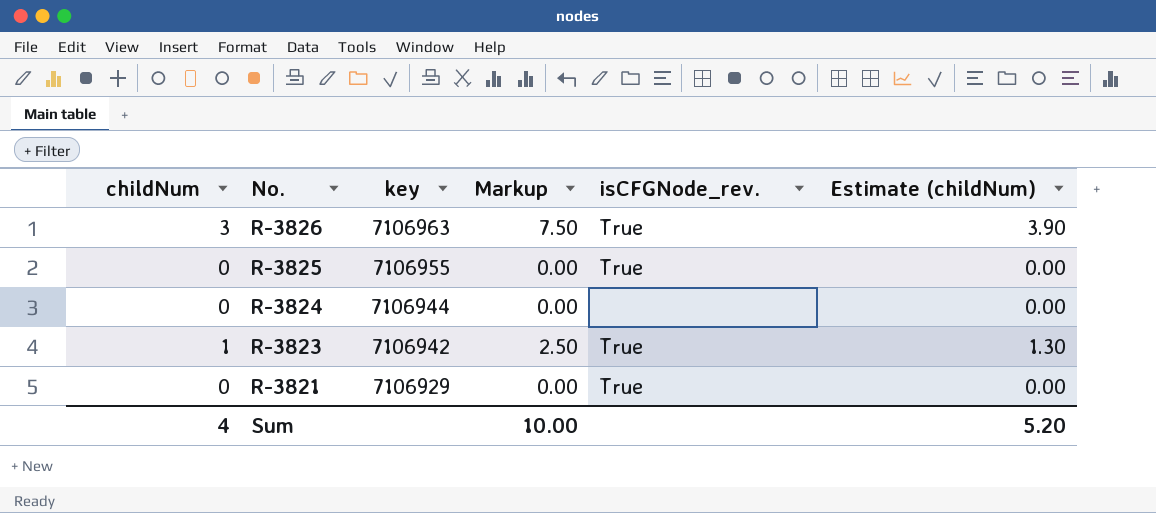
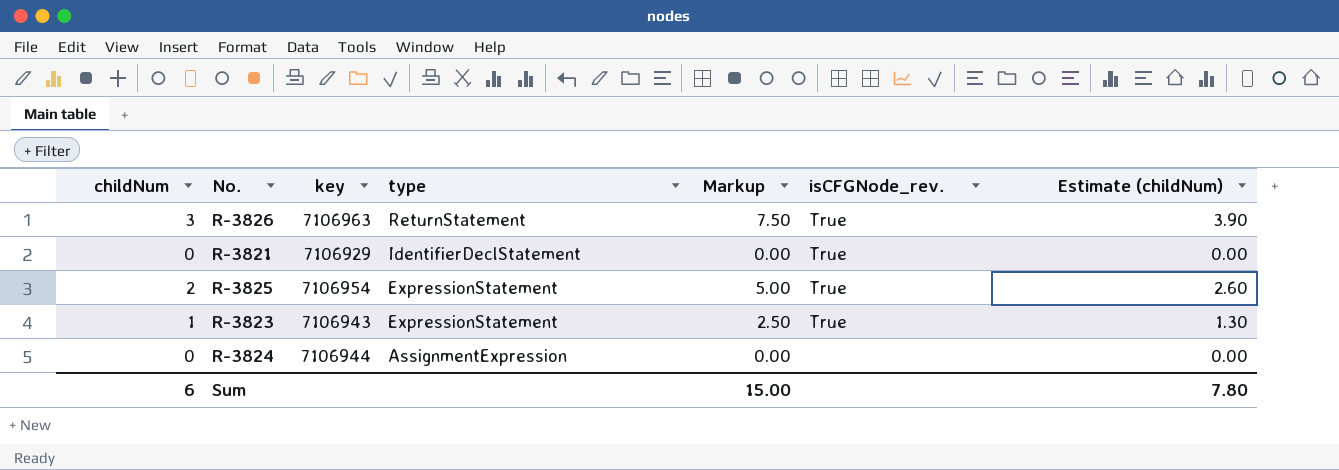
row order: No. descending -> type descending
column type | position: none -> 4
R-3825 | childNum: 0 -> 2
R-3825 | key: 7106955 -> 7106954
R-3825 | Markup: 0.00 -> 5.00
R-3825 | Estimate (childNum): 0.00 -> 2.60
R-3823 | key: 7106942 -> 7106943
Sum | childNum: 4 -> 6
Sum | Markup: 10.00 -> 15.00
Sum | Estimate (childNum): 5.20 -> 7.80

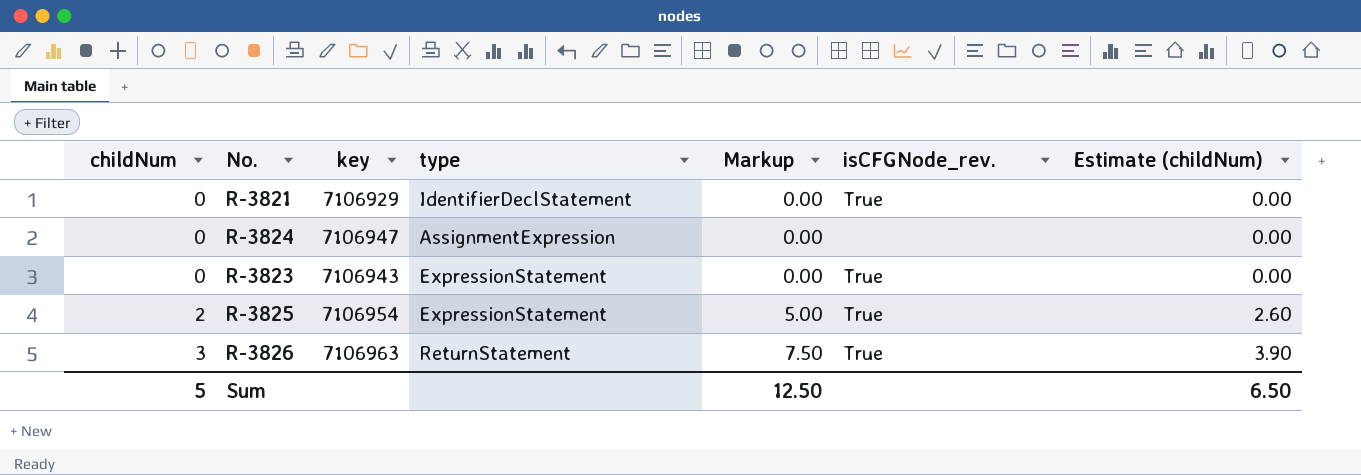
row order: type descending -> childNum ascending
R-3824 | key: 7106944 -> 7106947
R-3823 | childNum: 1 -> 0
R-3823 | Markup: 2.50 -> 0.00
R-3823 | Estimate (childNum): 1.30 -> 0.00
Sum | childNum: 6 -> 5
Sum | Markup: 15.00 -> 12.50
Sum | Estimate (childNum): 7.80 -> 6.50

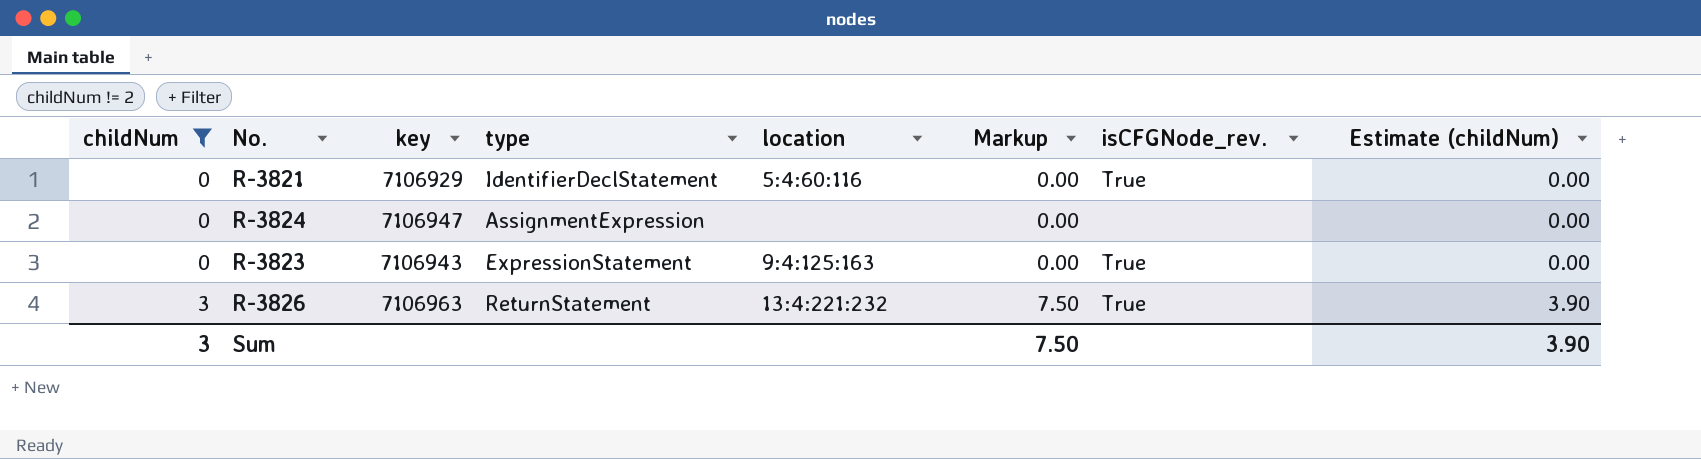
filter: none -> childNum != 2
column location | position: none -> 5
Sum | childNum: 5 -> 3
Sum | Markup: 12.50 -> 7.50
Sum | Estimate (childNum): 6.50 -> 3.90

